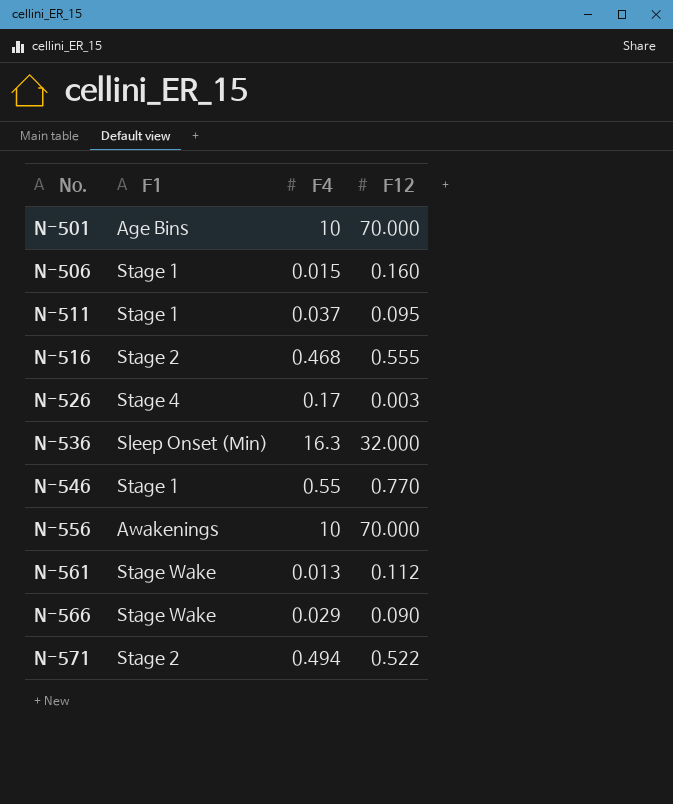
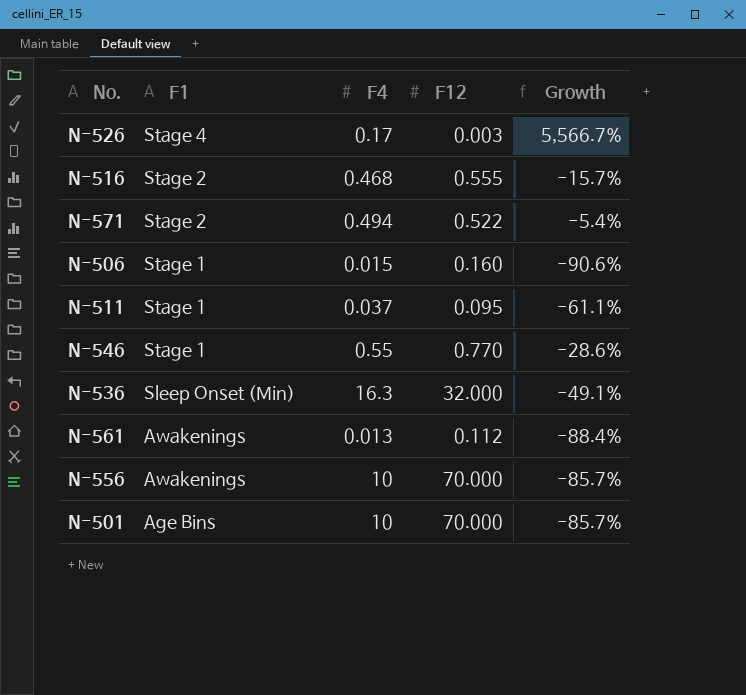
row order: No. ascending -> F1 descending
column Growth | formula: none -> ([F4] - [F12]) / [F12]
row N-566: Stage Wake | 0.029 | 0.090 -> none
N-561 | F1: Stage Wake -> Awakenings

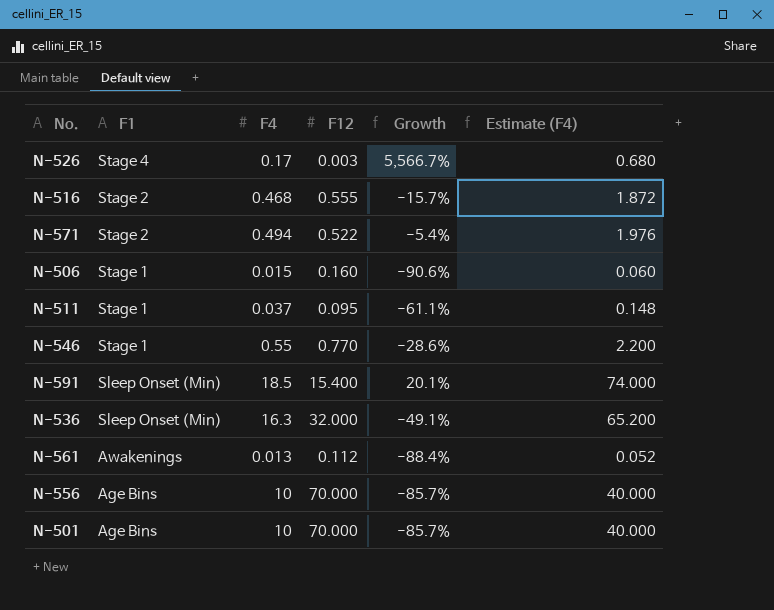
column Estimate (F4) | formula: none -> [F4] * 4
row N-591: none -> Sleep Onset (Min) | 18.5 | 15.400 | 20.1% | 74.000
N-556 | F1: Awakenings -> Age Bins

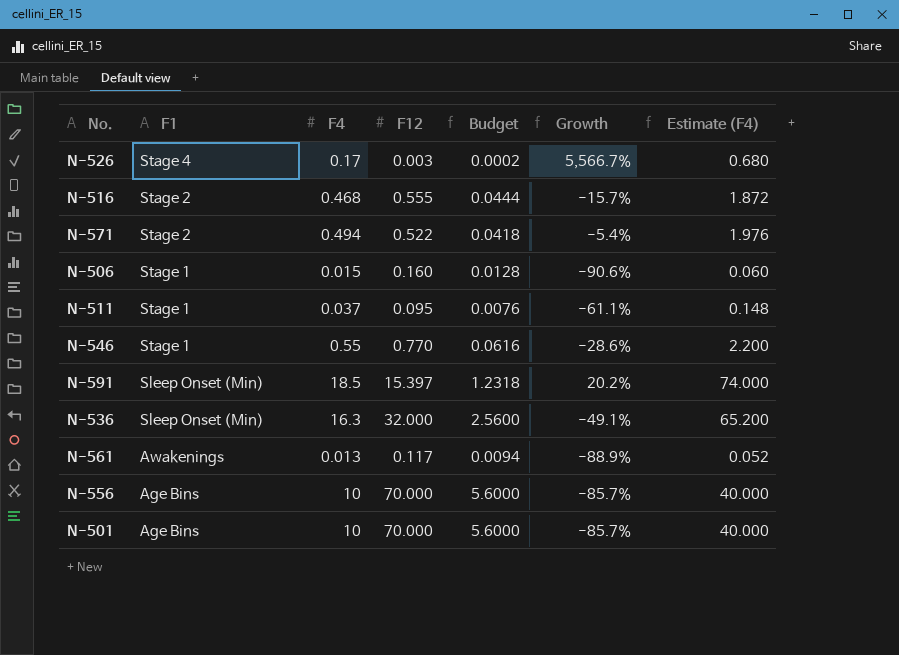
column Budget | formula: none -> [F12] * 0.08
N-591 | F12: 15.400 -> 15.397
N-591 | Growth: 20.1% -> 20.2%
N-561 | F12: 0.112 -> 0.117
N-561 | Growth: -88.4% -> -88.9%

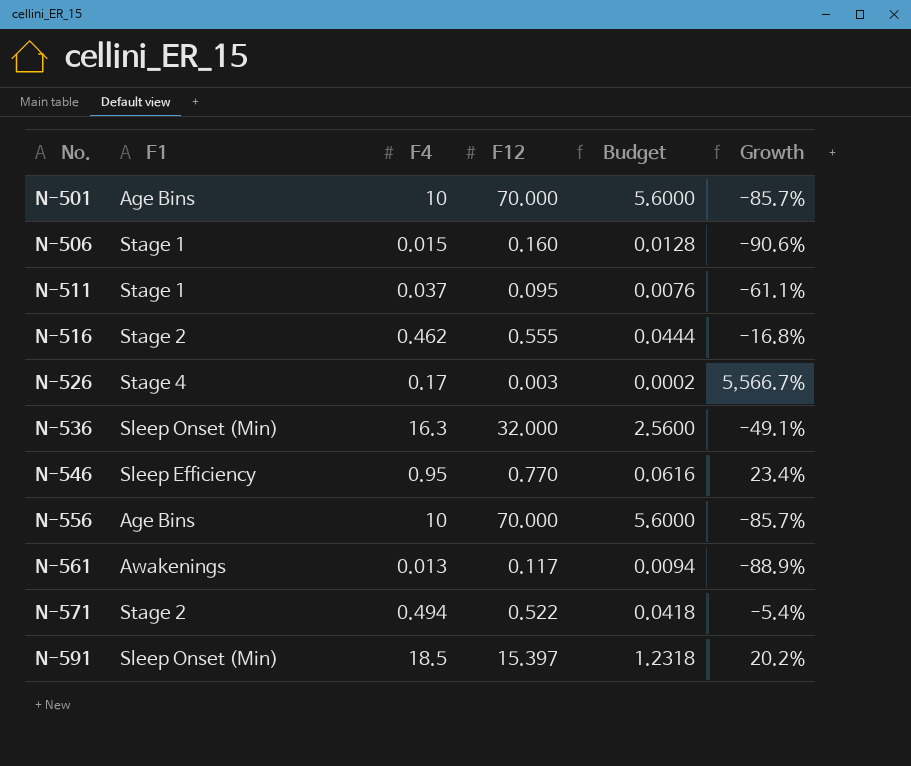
row order: F1 descending -> No. ascending
column Estimate (F4) | formula: [F4] * 4 -> none
N-516 | F4: 0.468 -> 0.462
N-516 | Growth: -15.7% -> -16.8%
N-546 | F1: Stage 1 -> Sleep Efficiency
N-546 | F4: 0.55 -> 0.95
N-546 | Growth: -28.6% -> 23.4%

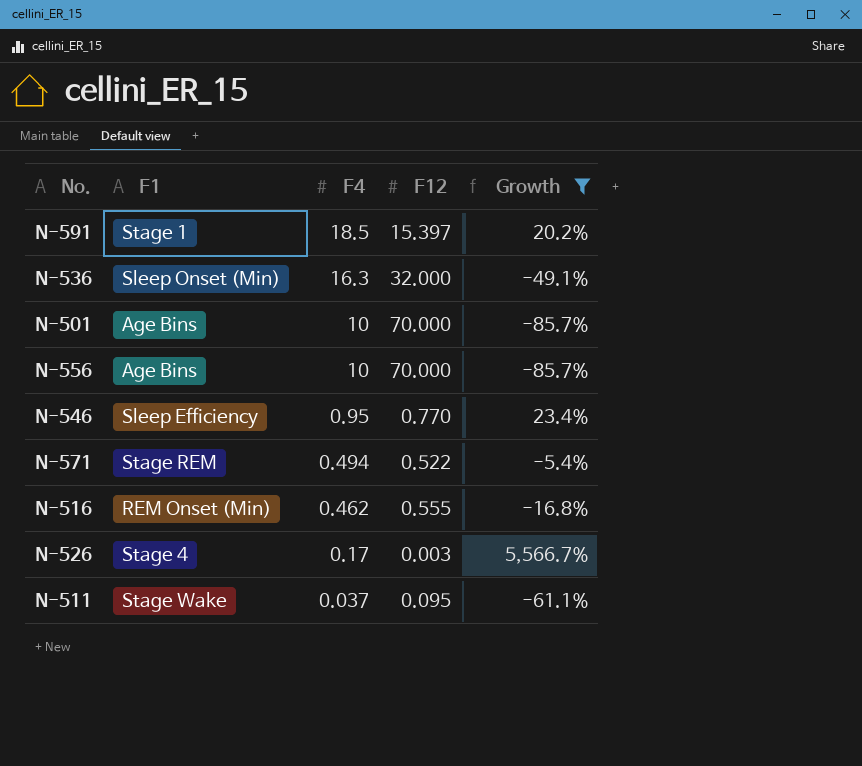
filter: none -> Growth >= -85.7%
row order: No. ascending -> F4 descending
column Budget | formula: [F12] * 0.08 -> none
N-591 | F1: Sleep Onset (Min) -> Stage 1
N-571 | F1: Stage 2 -> Stage REM
N-516 | F1: Stage 2 -> REM Onset (Min)
N-511 | F1: Stage 1 -> Stage Wake

